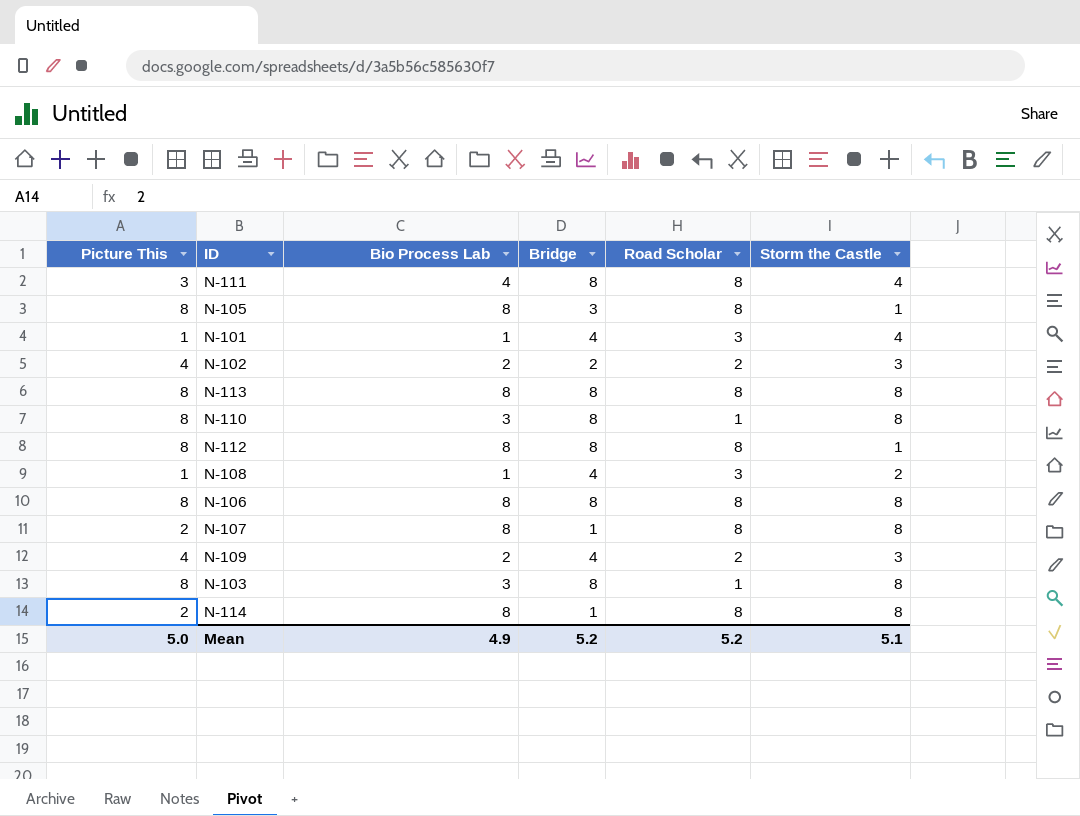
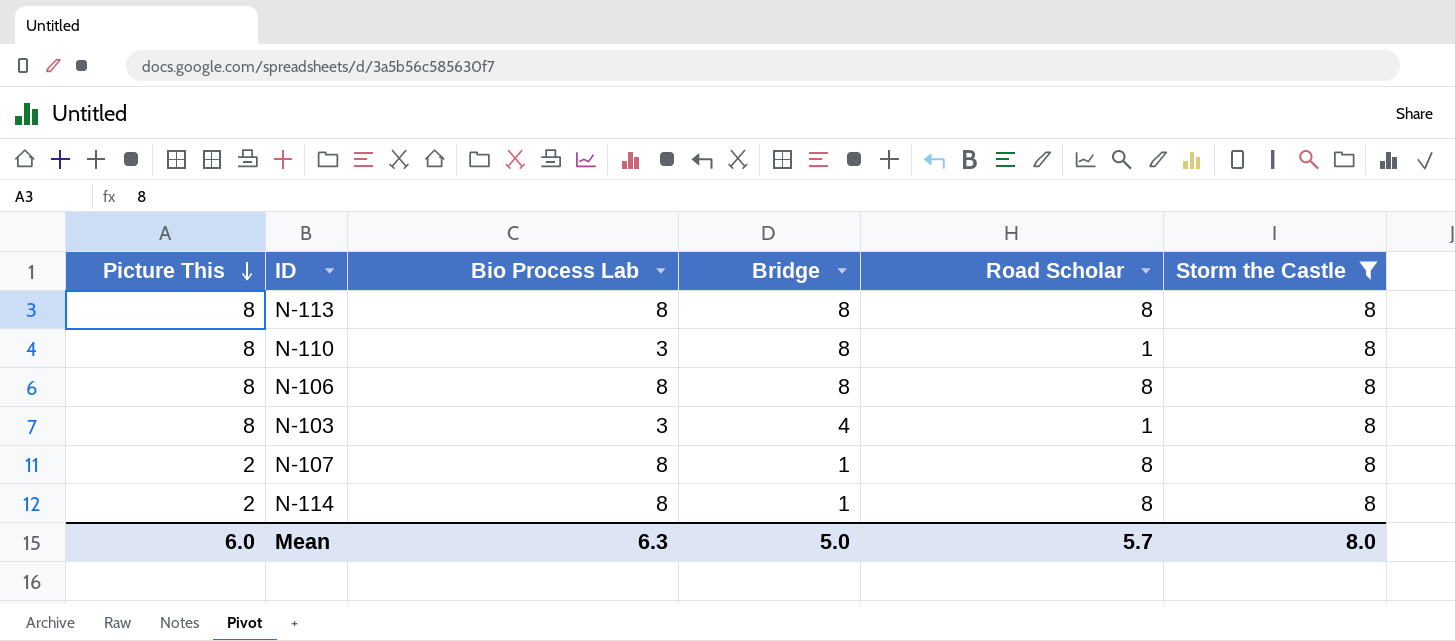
filter: none -> Storm the Castle = 8
row order: none -> Picture This descending
N-103 | Bridge: 8 -> 4
Mean | Picture This: 5.0 -> 6.0
Mean | Bio Process Lab: 4.9 -> 6.3
Mean | Bridge: 5.2 -> 5.0
Mean | Road Scholar: 5.2 -> 5.7
Mean | Storm the Castle: 5.1 -> 8.0

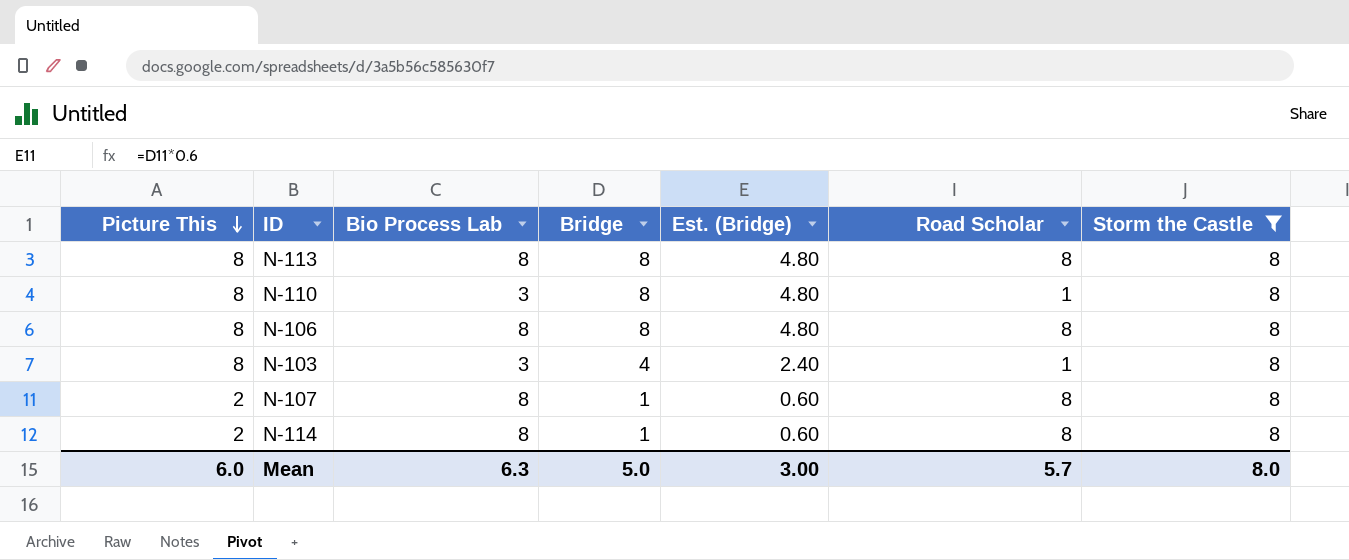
column Est. (Bridge) | formula: none -> [Bridge] * 0.6

